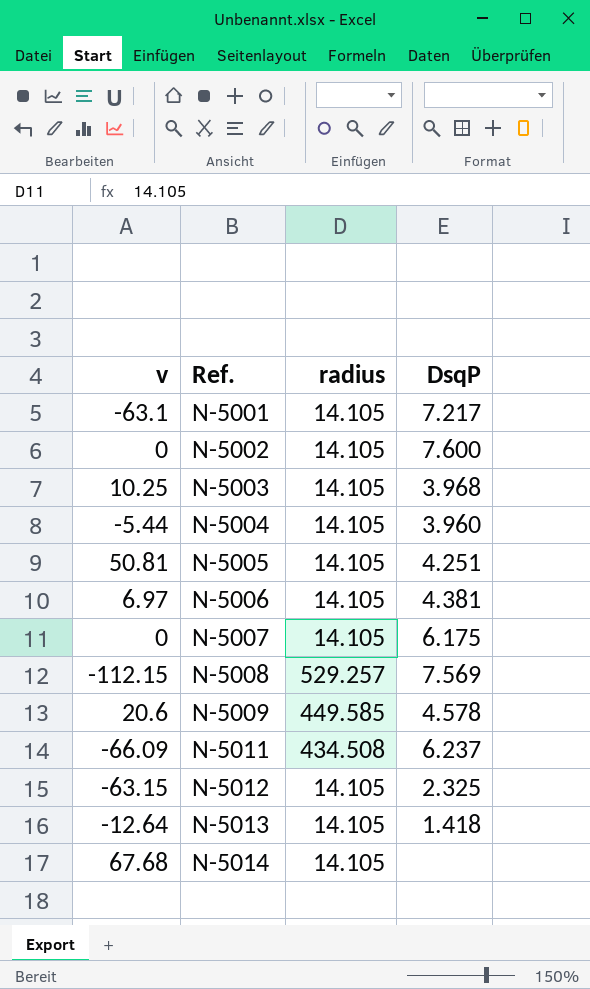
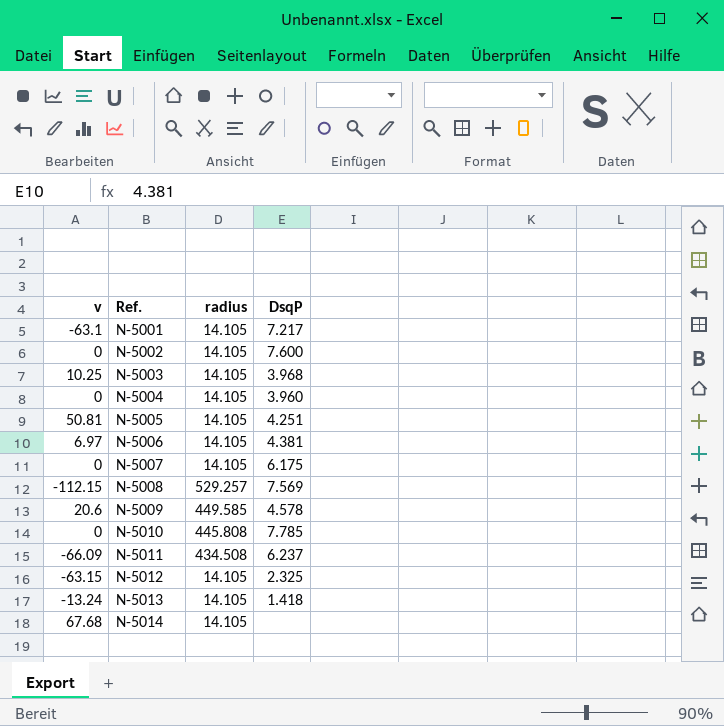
N-5004 | v: -5.44 -> 0
row N-5010: none -> 0 | 445.808 | 7.785
N-5013 | v: -12.64 -> -13.24

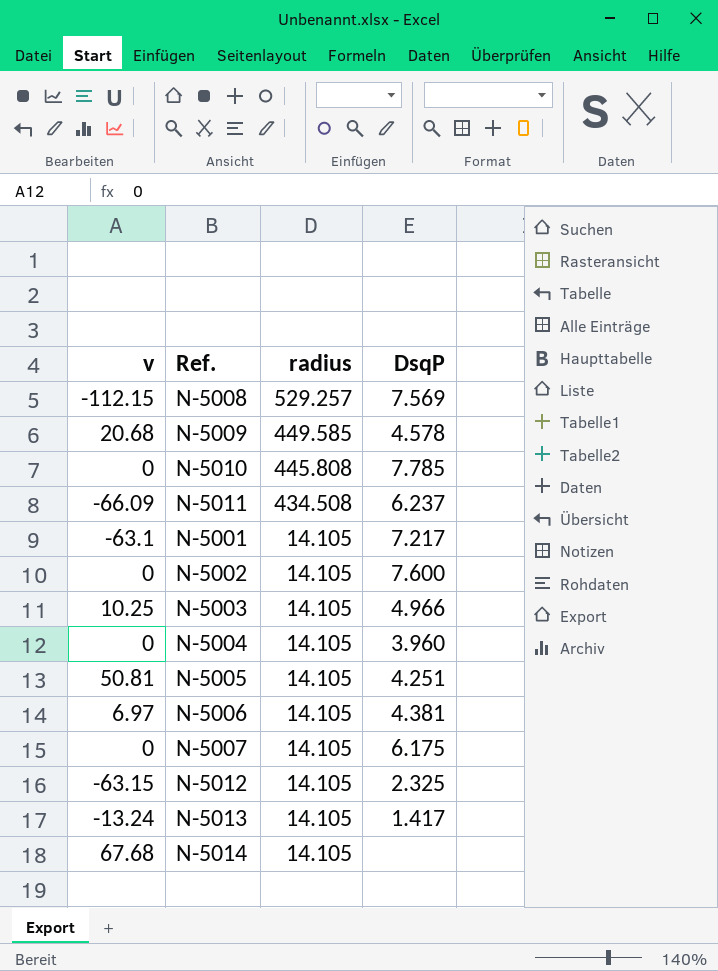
row order: Ref. ascending -> radius descending
N-5009 | v: 20.6 -> 20.68
N-5003 | DsqP: 3.968 -> 4.966
N-5013 | DsqP: 1.418 -> 1.417

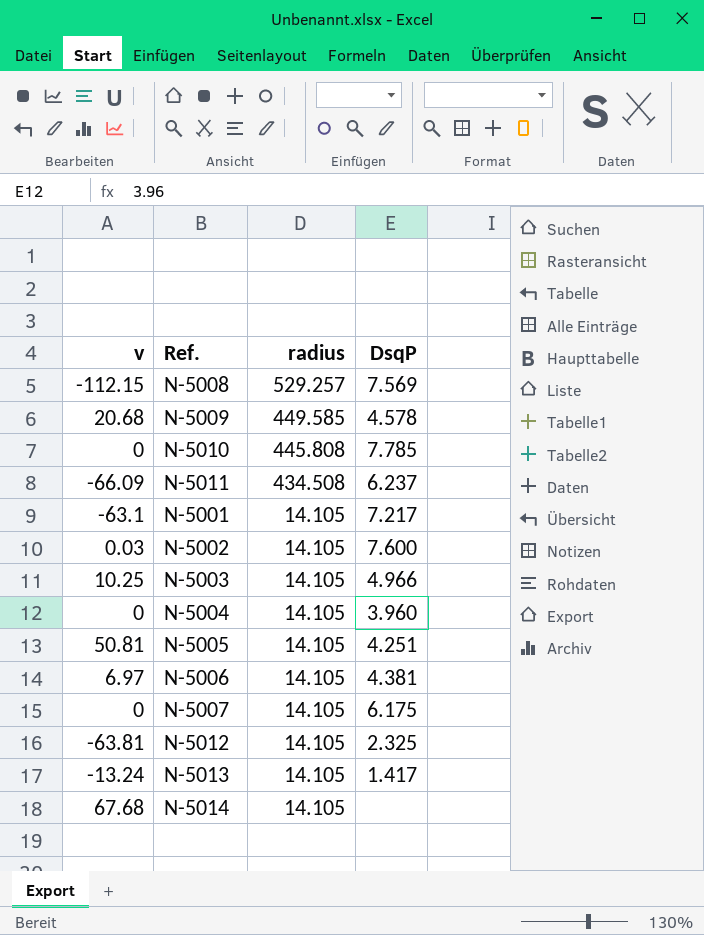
N-5002 | v: 0 -> 0.03
N-5012 | v: -63.15 -> -63.81

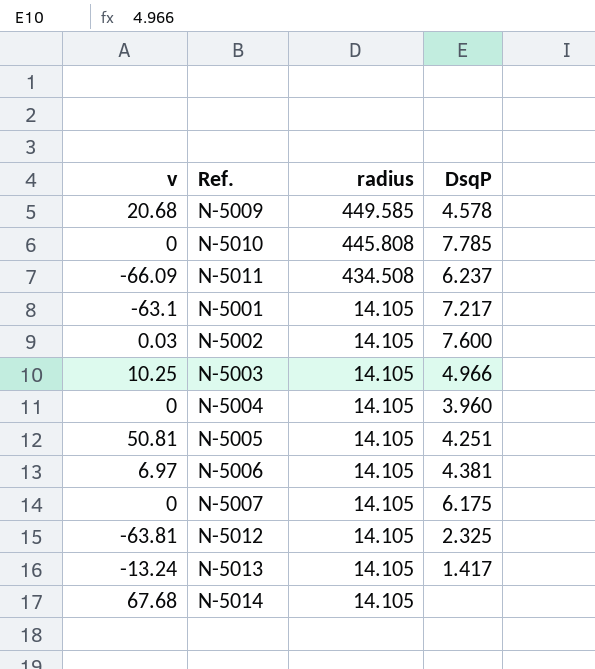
row N-5008: -112.15 | 529.257 | 7.569 -> none

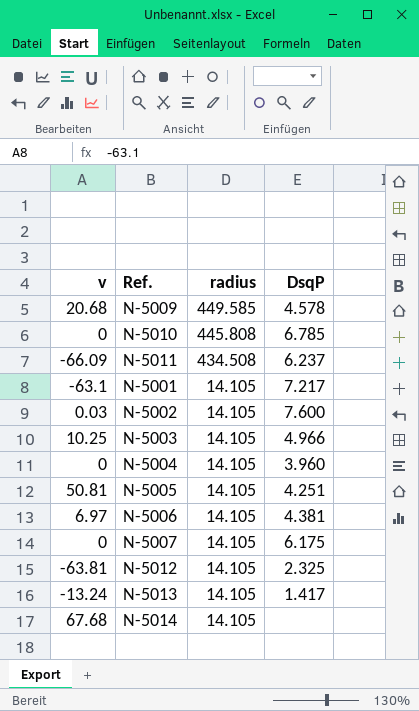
N-5010 | DsqP: 7.785 -> 6.785

